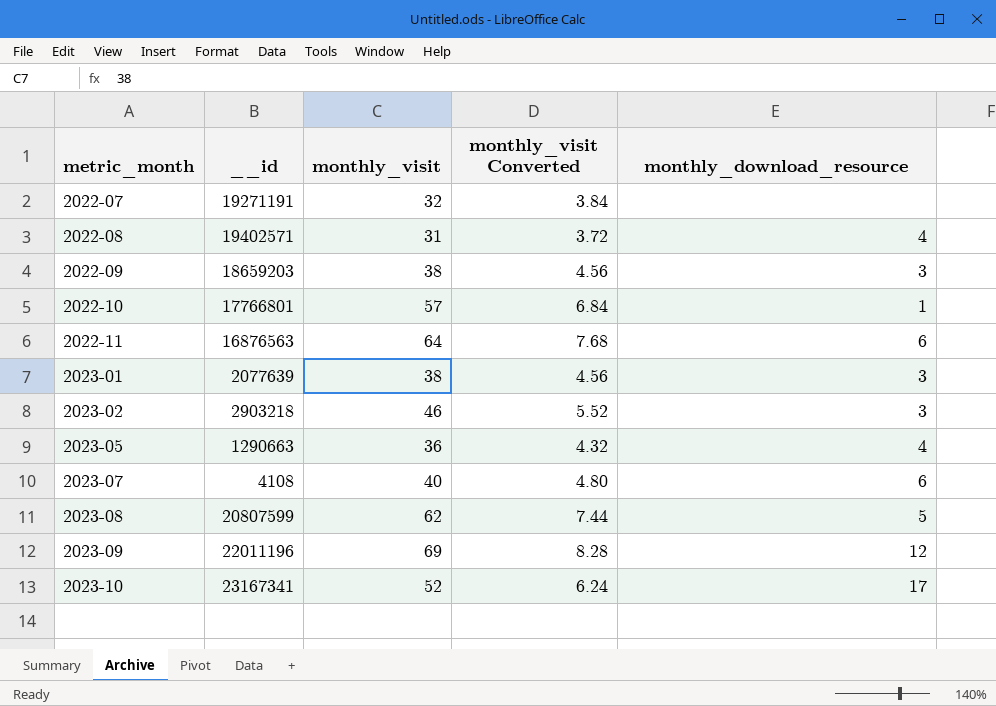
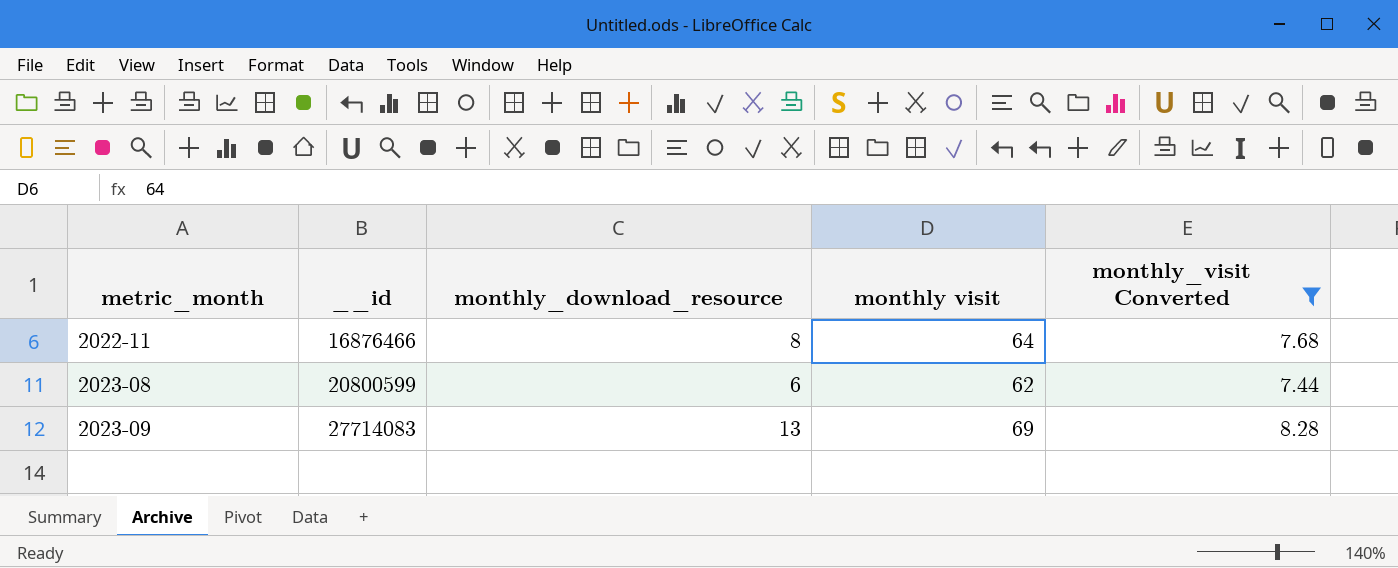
filter: none -> monthly_visit Converted >= 7.44
column monthly_download_resource | position: 5 -> 3
column name: monthly_visit -> monthly visit
2022-11 | __id: 16876563 -> 16876466
2022-11 | monthly_download_resource: 6 -> 8
2023-08 | __id: 20807599 -> 20800599
2023-08 | monthly_download_resource: 5 -> 6
2023-09 | __id: 22011196 -> 27714083
2023-09 | monthly_download_resource: 12 -> 13

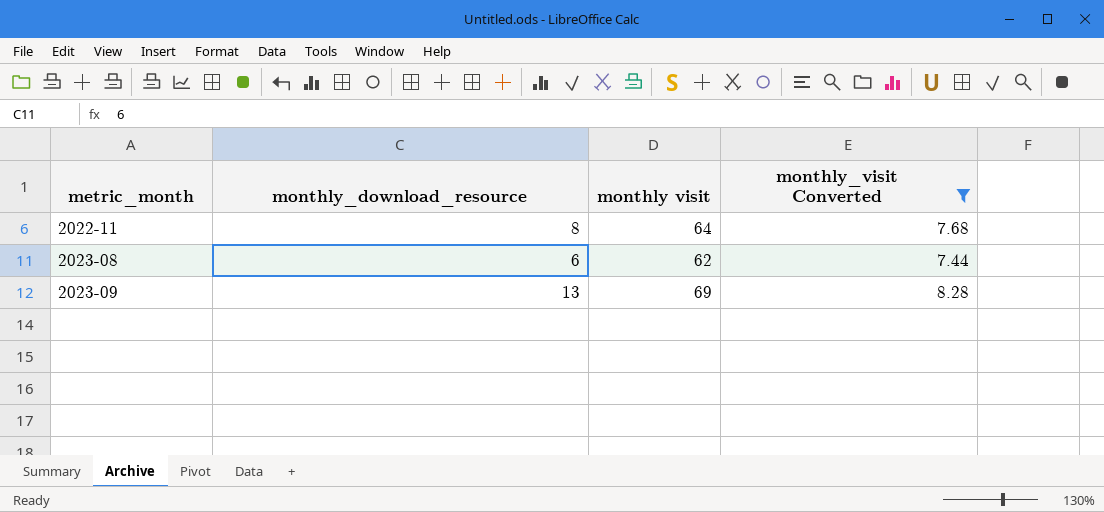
column __id | position: 2 -> none

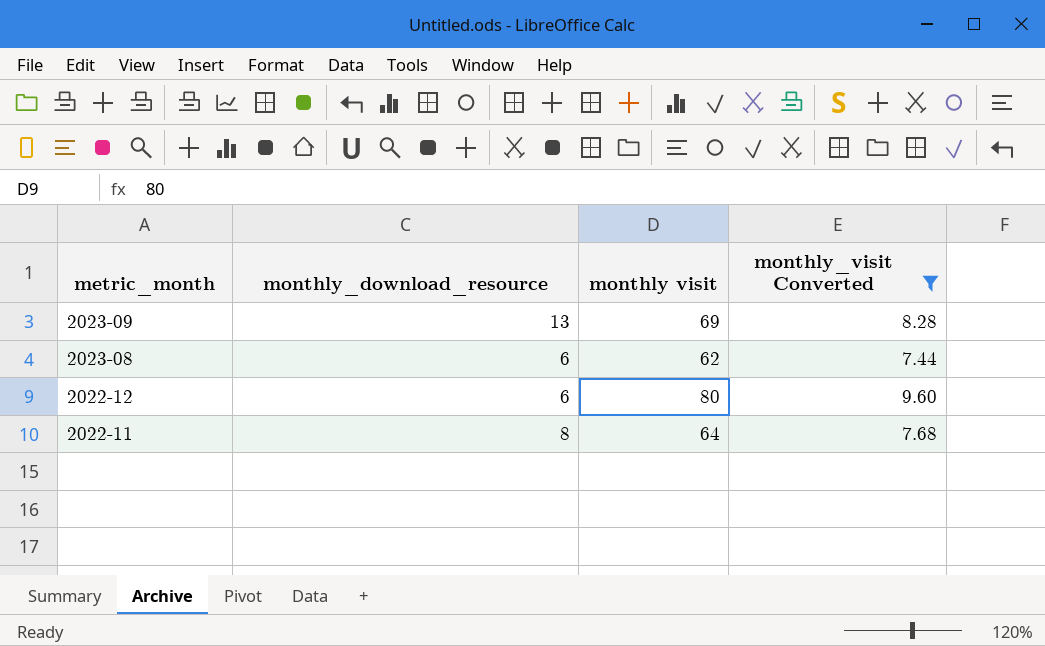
row order: metric_month ascending -> metric_month descending
row 2022-12: none -> 6 | 80 | 9.60

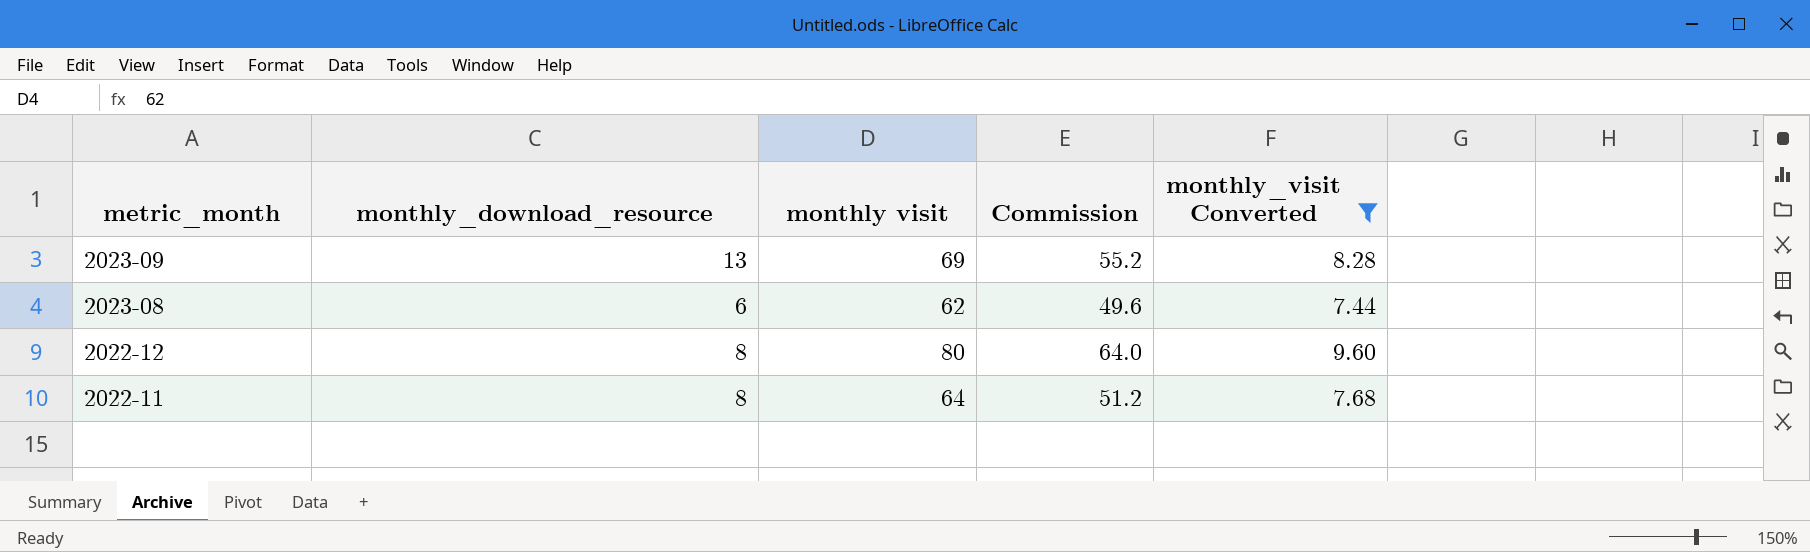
column Commission | formula: none -> [monthly visit] * 0.8
2022-12 | monthly_download_resource: 6 -> 8

